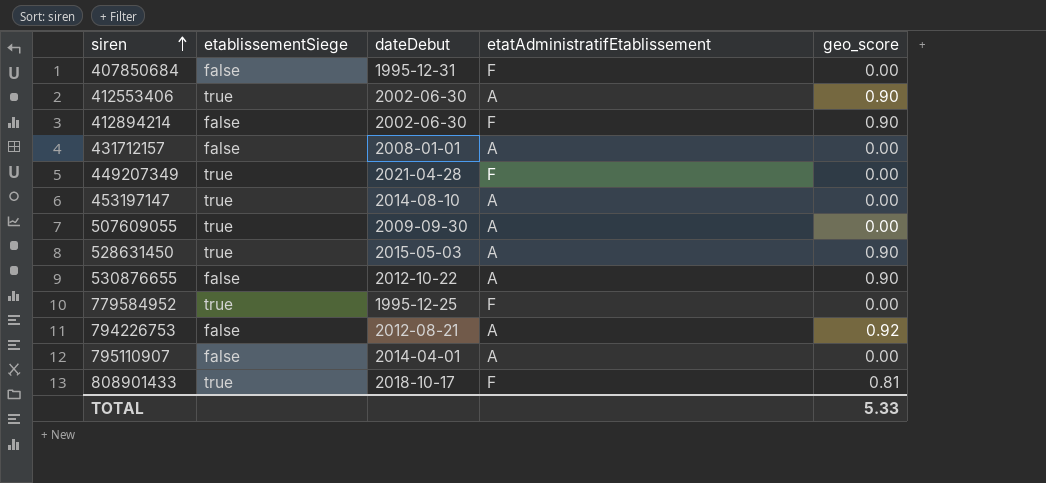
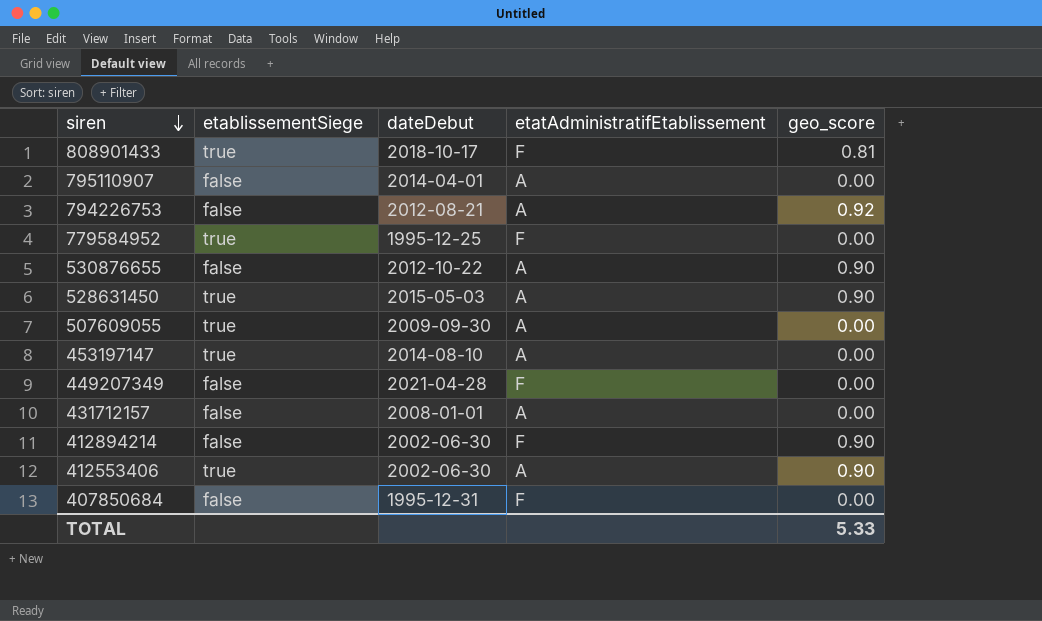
row order: siren ascending -> siren descending
449207349 | etablissementSiege: true -> false

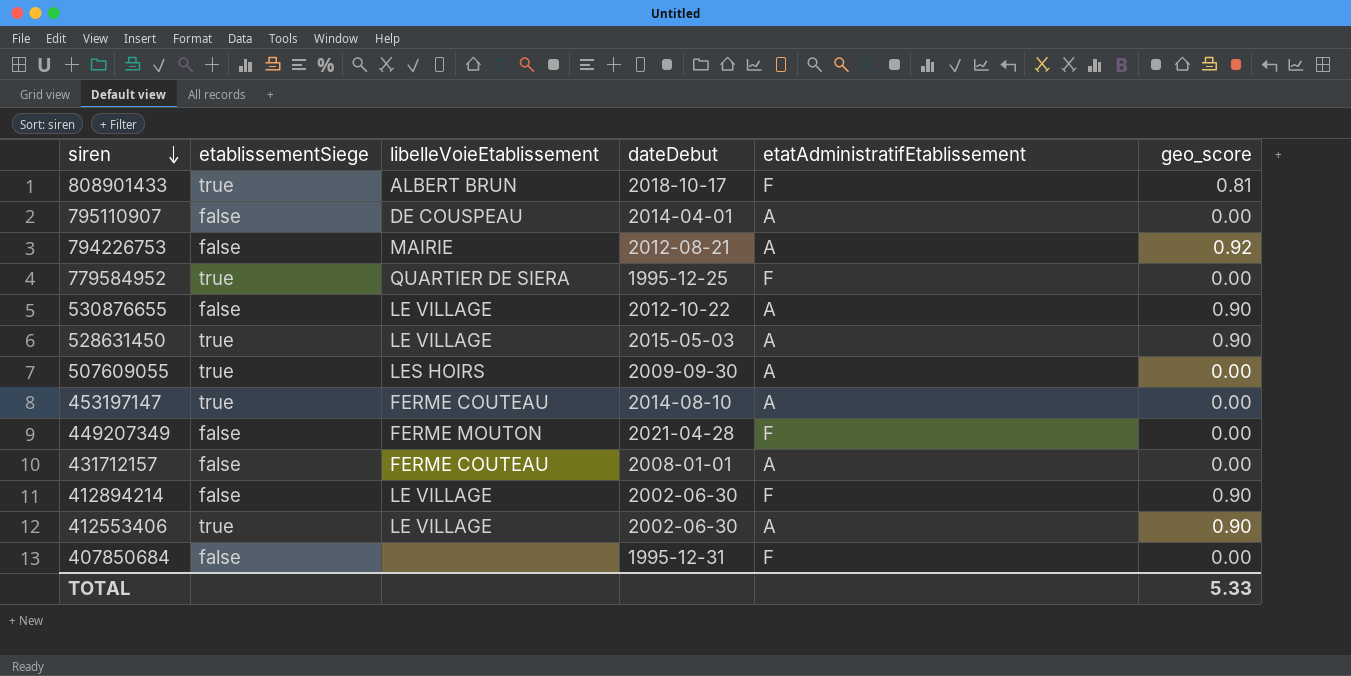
column libelleVoieEtablissement | position: none -> 3

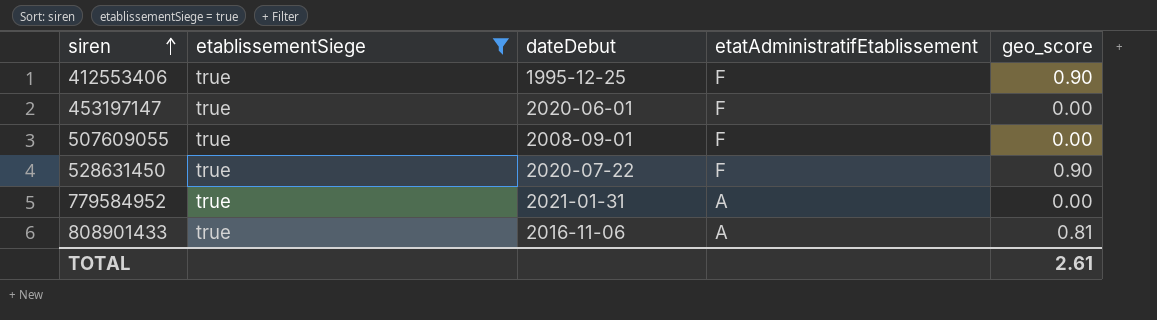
filter: none -> etablissementSiege = true
row order: siren descending -> siren ascending
column libelleVoieEtablissement | position: 3 -> none
412553406 | dateDebut: 2002-06-30 -> 1995-12-25
412553406 | etatAdministratifEtablissement: A -> F
453197147 | dateDebut: 2014-08-10 -> 2020-06-01
453197147 | etatAdministratifEtablissement: A -> F
507609055 | dateDebut: 2009-09-30 -> 2008-09-01
507609055 | etatAdministratifEtablissement: A -> F
528631450 | dateDebut: 2015-05-03 -> 2020-07-22
528631450 | etatAdministratifEtablissement: A -> F
779584952 | dateDebut: 1995-12-25 -> 2021-01-31
779584952 | etatAdministratifEtablissement: F -> A
808901433 | dateDebut: 2018-10-17 -> 2016-11-06
808901433 | etatAdministratifEtablissement: F -> A
TOTAL | geo_score: 5.33 -> 2.61

